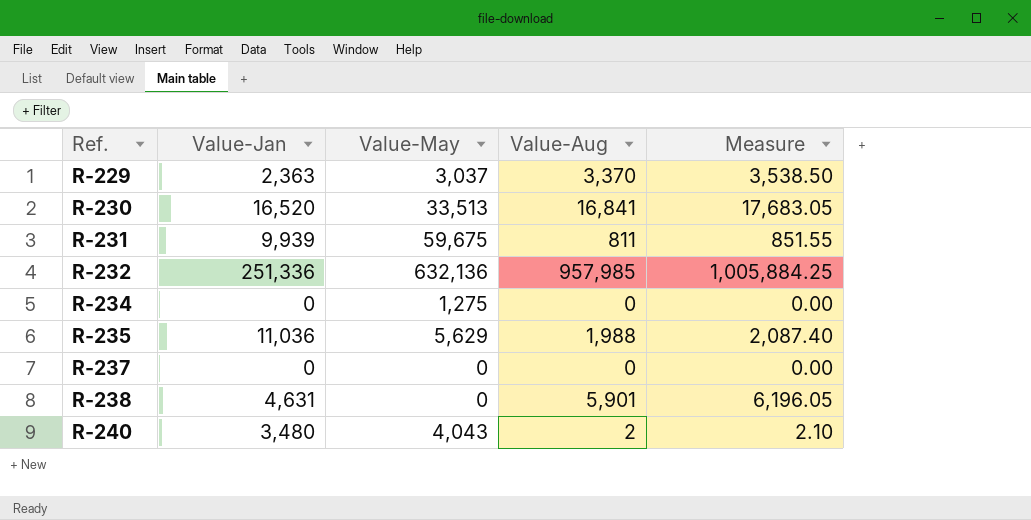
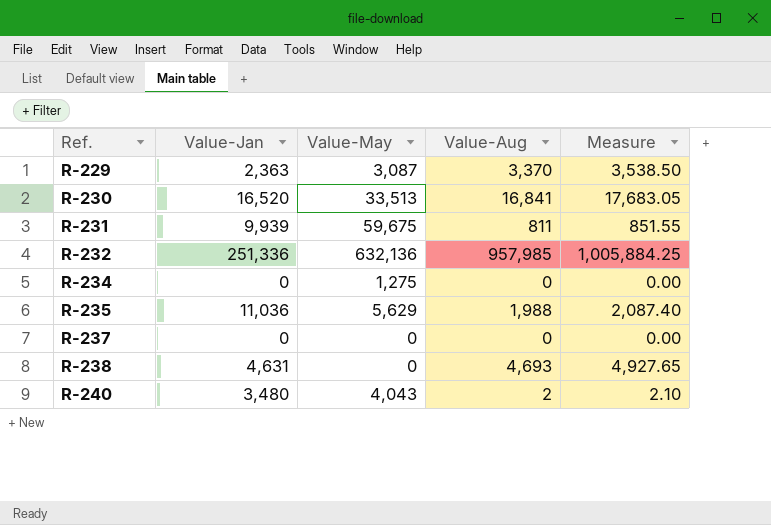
R-229 | Value-May: 3,037 -> 3,087
R-238 | Value-Aug: 5,901 -> 4,693
R-238 | Measure: 6,196.05 -> 4,927.65

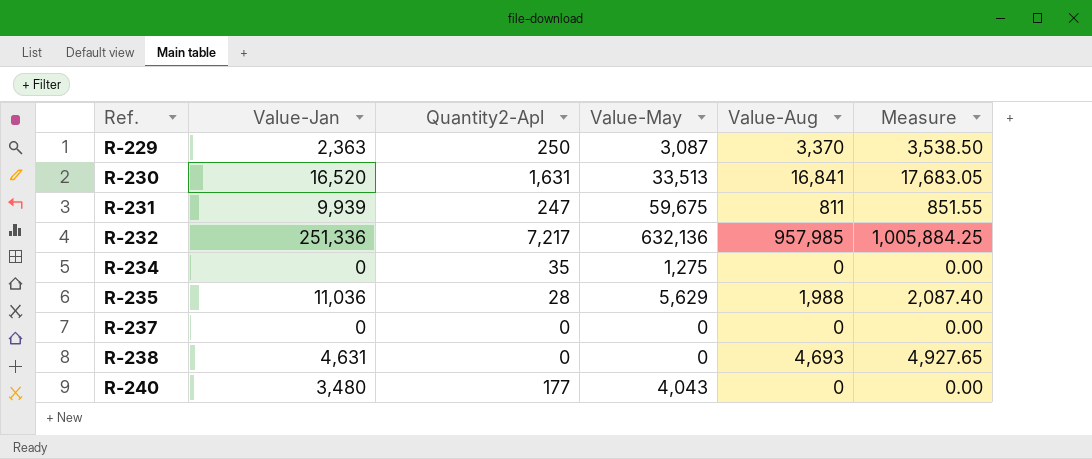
column Quantity2-Apl | position: none -> 3
R-240 | Value-Aug: 2 -> 0
R-240 | Measure: 2.10 -> 0.00

